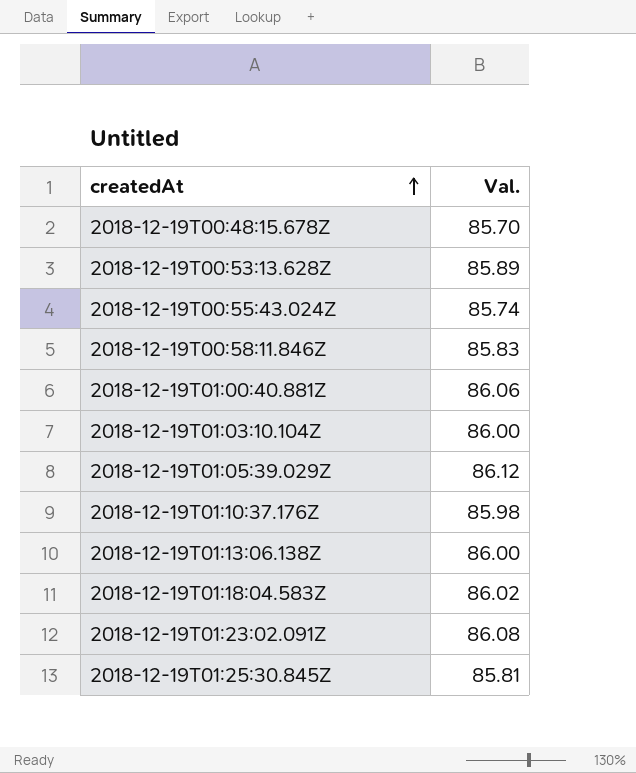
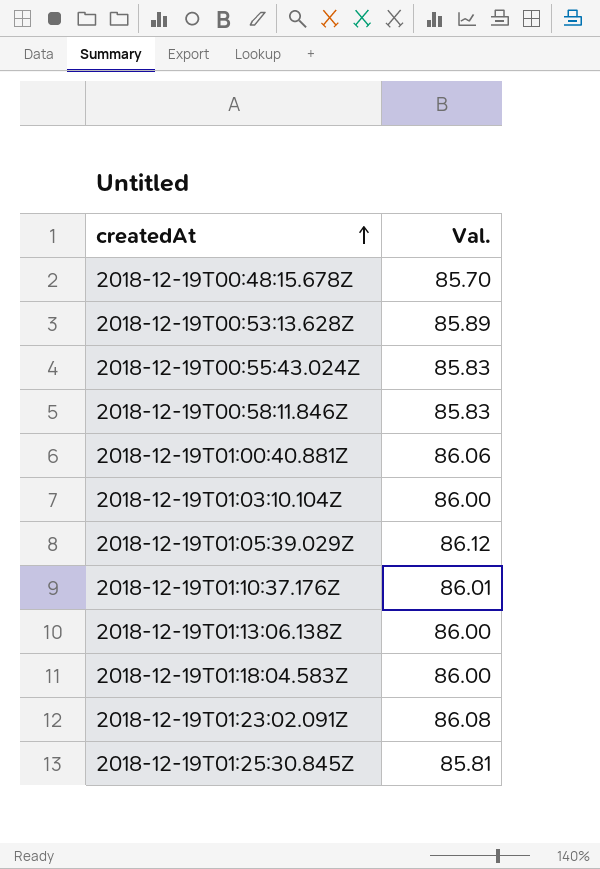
2018-12-19T00:55:43.024Z | Val.: 85.74 -> 85.83
2018-12-19T01:10:37.176Z | Val.: 85.98 -> 86.01
2018-12-19T01:18:04.583Z | Val.: 86.02 -> 86.00

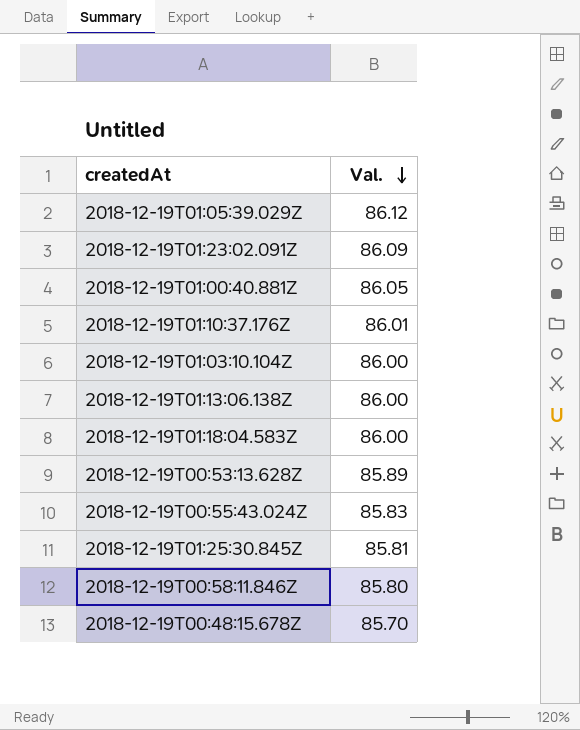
row order: createdAt ascending -> Val. descending
2018-12-19T01:23:02.091Z | Val.: 86.08 -> 86.09
2018-12-19T01:00:40.881Z | Val.: 86.06 -> 86.05
2018-12-19T00:58:11.846Z | Val.: 85.83 -> 85.80

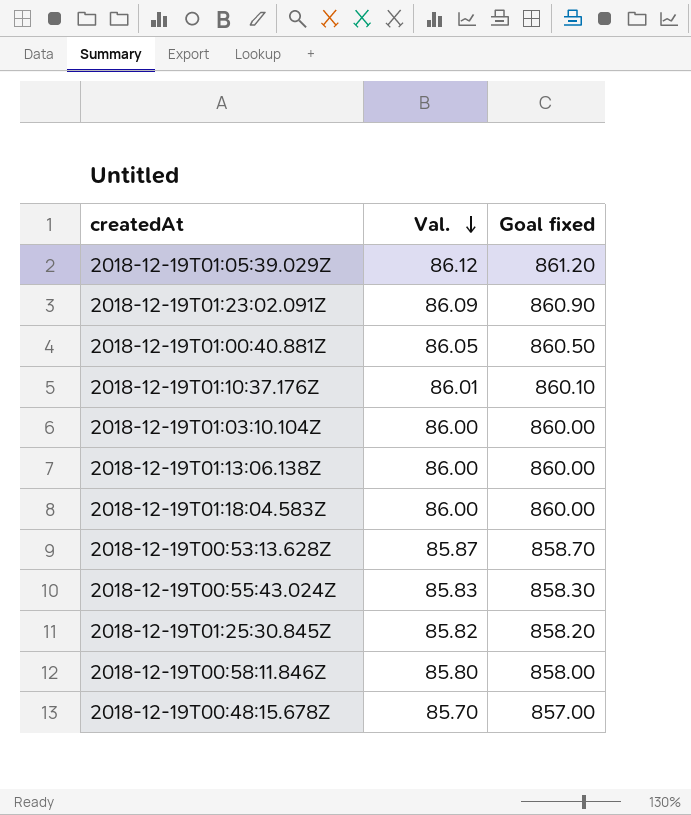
column Goal fixed | formula: none -> [Val.] * 10
2018-12-19T00:53:13.628Z | Val.: 85.89 -> 85.87
2018-12-19T01:25:30.845Z | Val.: 85.81 -> 85.82

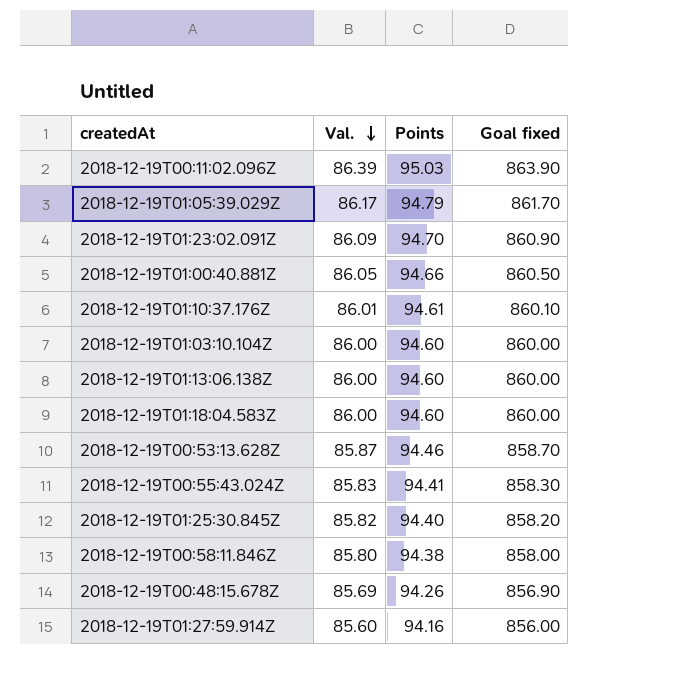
column Points | formula: none -> [Val.] * 1.1
row 2018-12-19T00:11:02.096Z: none -> 86.39 | 95.03 | 863.90
2018-12-19T01:05:39.029Z | Val.: 86.12 -> 86.17
2018-12-19T01:05:39.029Z | Goal fixed: 861.20 -> 861.70
2018-12-19T00:48:15.678Z | Val.: 85.70 -> 85.69
2018-12-19T00:48:15.678Z | Goal fixed: 857.00 -> 856.90
row 2018-12-19T01:27:59.914Z: none -> 85.60 | 94.16 | 856.00

